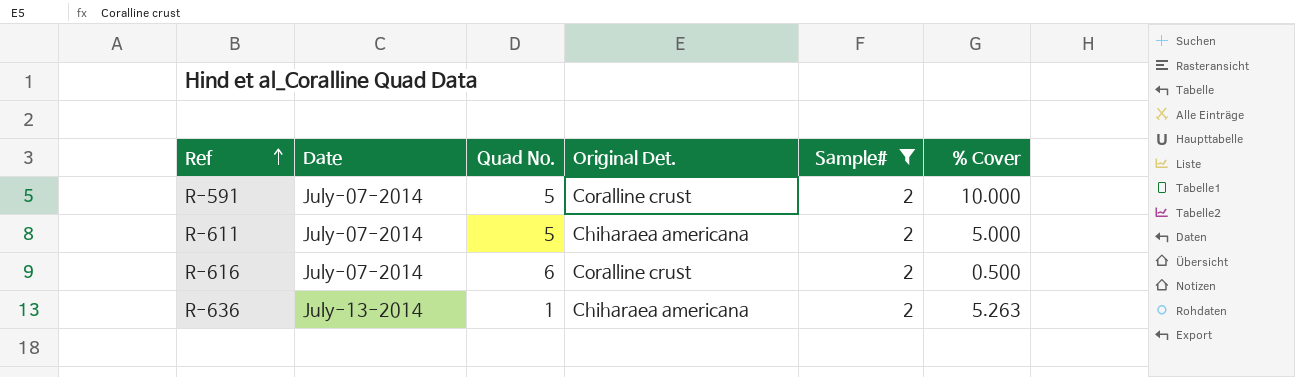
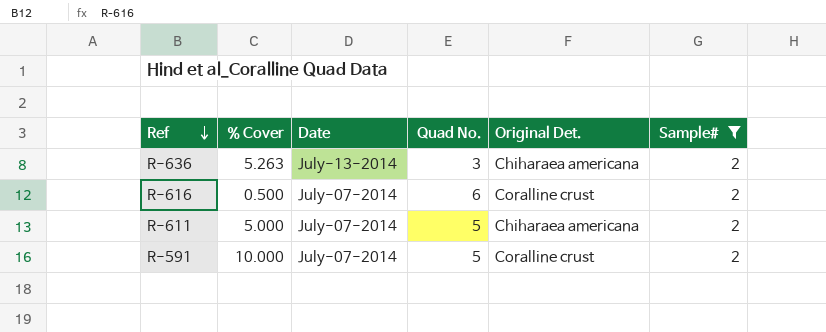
row order: Ref ascending -> Ref descending
column % Cover | position: 6 -> 2
R-636 | Quad No.: 1 -> 3

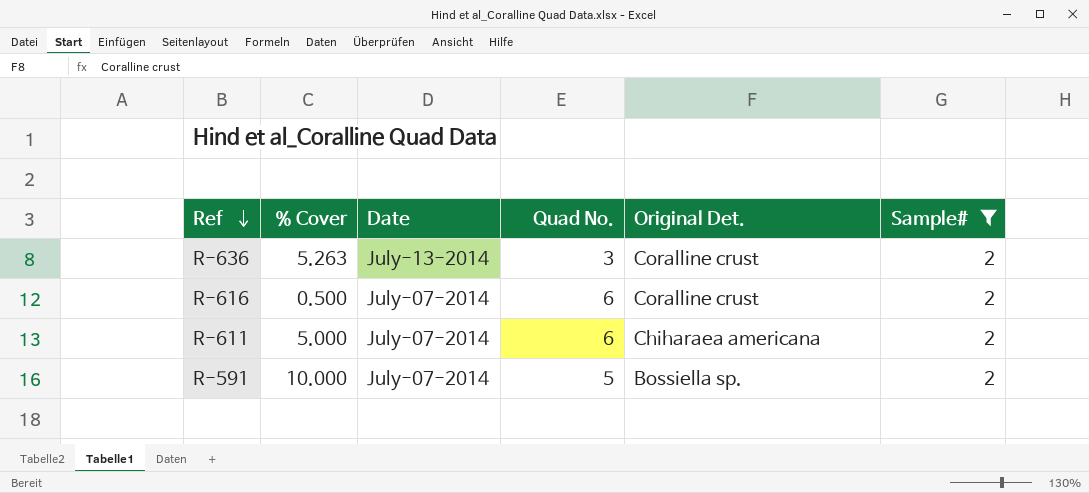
R-636 | Original Det.: Chiharaea americana -> Coralline crust
R-611 | Quad No.: 5 -> 6
R-591 | Original Det.: Coralline crust -> Bossiella sp.

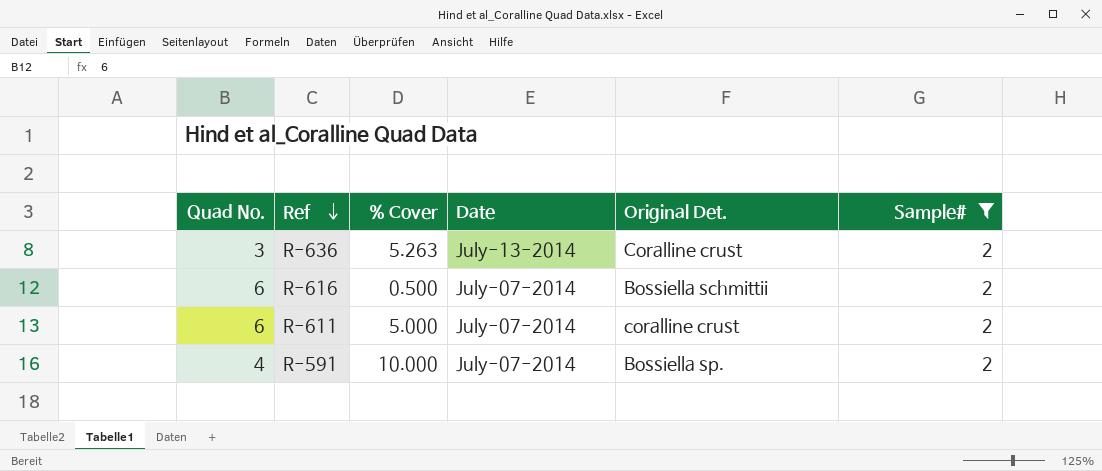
column Quad No. | position: 4 -> 1
R-616 | Original Det.: Coralline crust -> Bossiella schmittii
R-611 | Original Det.: Chiharaea americana -> coralline crust
R-591 | Quad No.: 5 -> 4

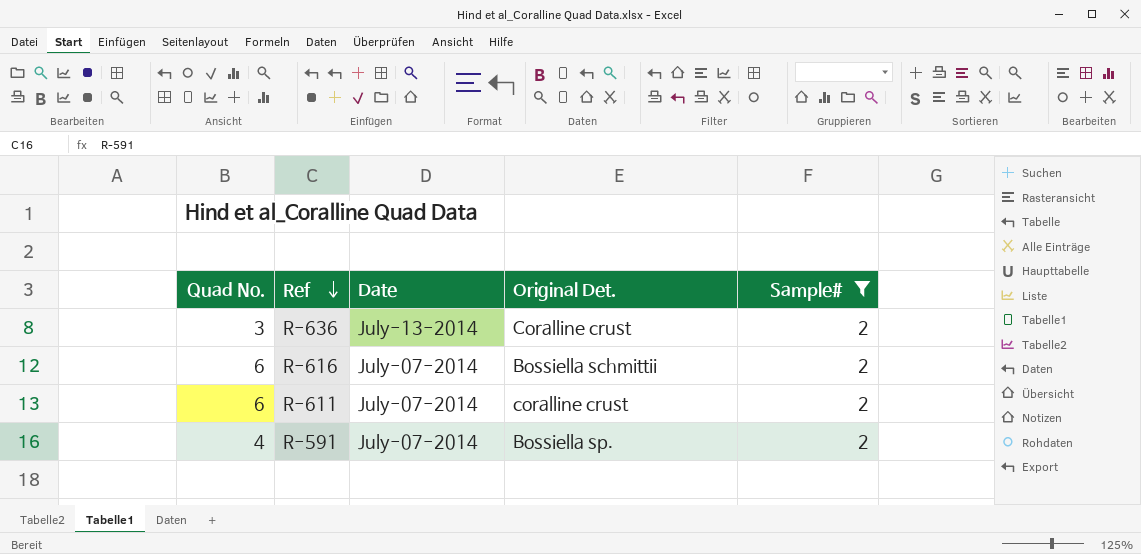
column % Cover | position: 3 -> none

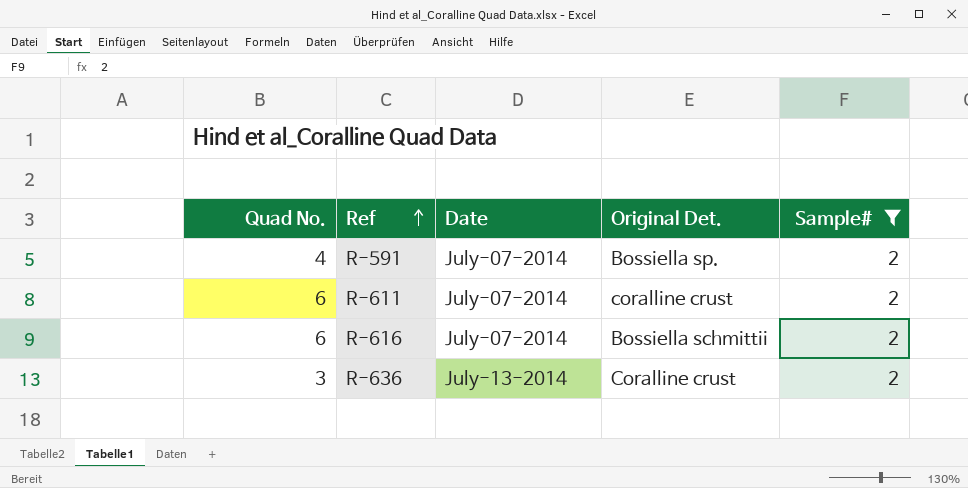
row order: Ref descending -> Ref ascending

